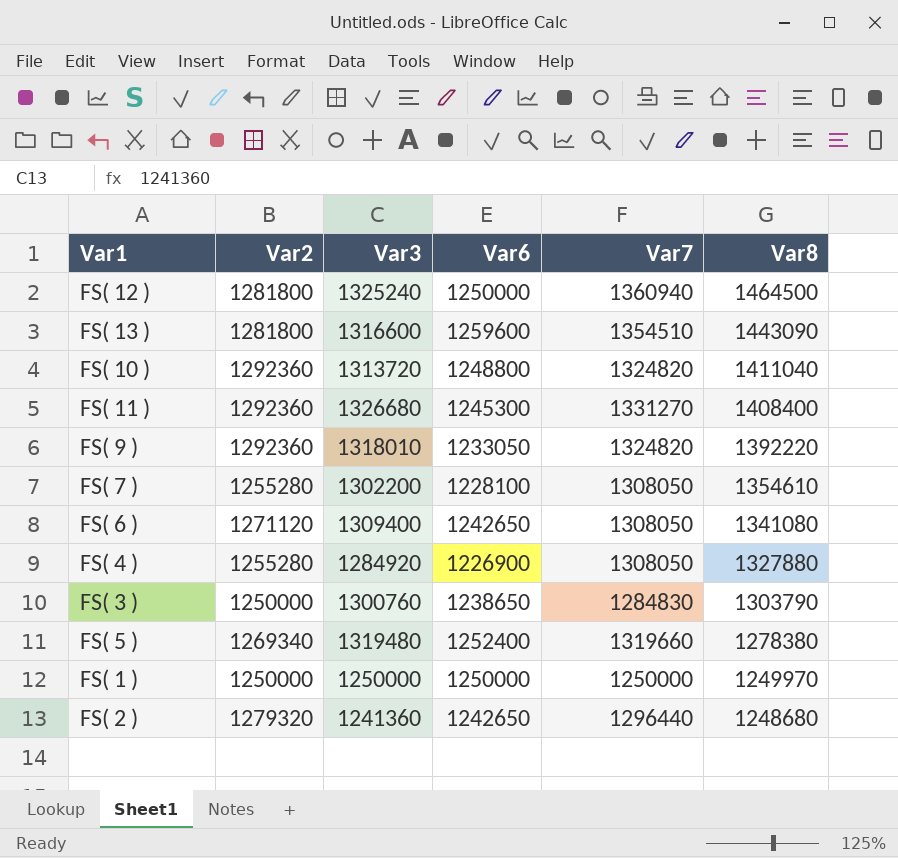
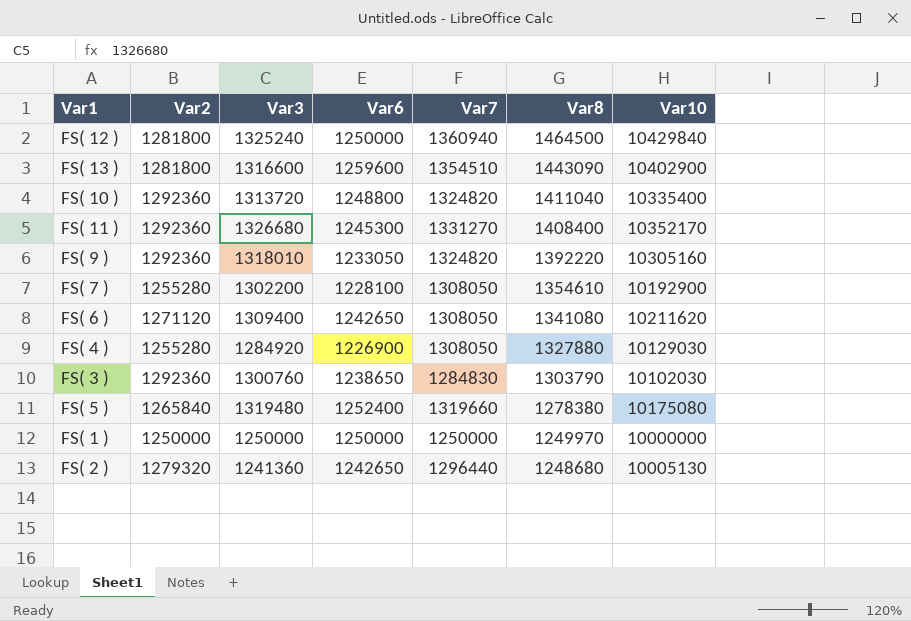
column Var10 | position: none -> 7
FS( 3 ) | Var2: 1250000 -> 1292360
FS( 5 ) | Var2: 1269340 -> 1265840

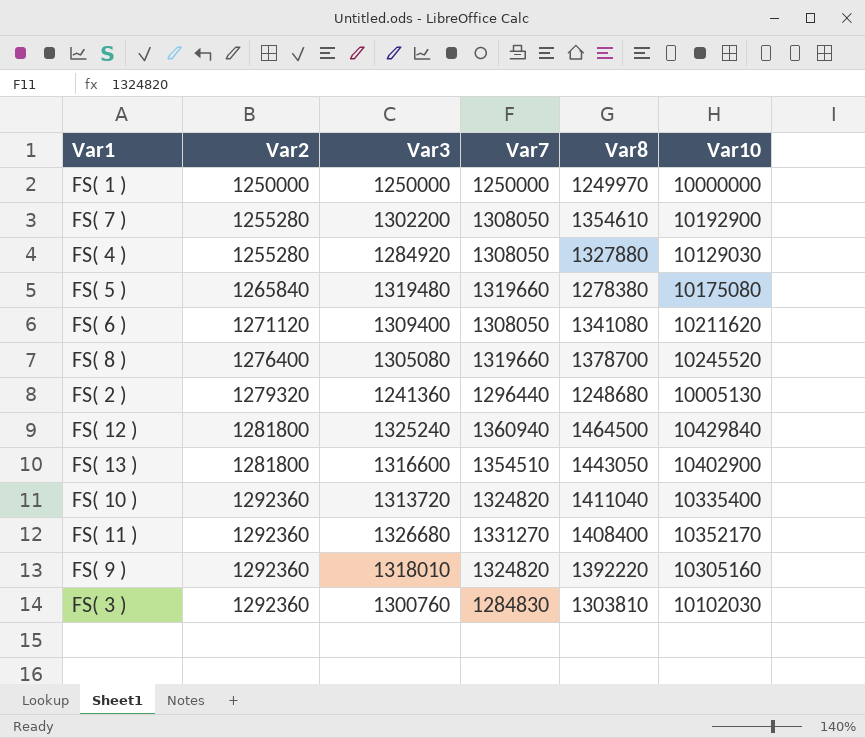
row order: Var8 descending -> Var2 ascending
column Var6 | position: 4 -> none
row FS( 8 ): none -> 1276400 | 1305080 | 1319660 | 1378700 | 10245520
FS( 13 ) | Var8: 1443090 -> 1443050
FS( 3 ) | Var8: 1303790 -> 1303810

